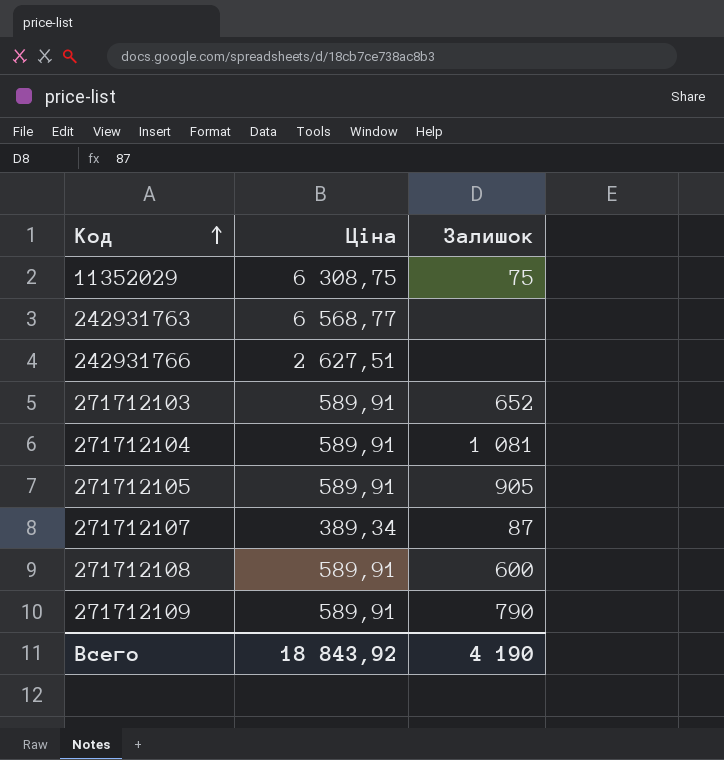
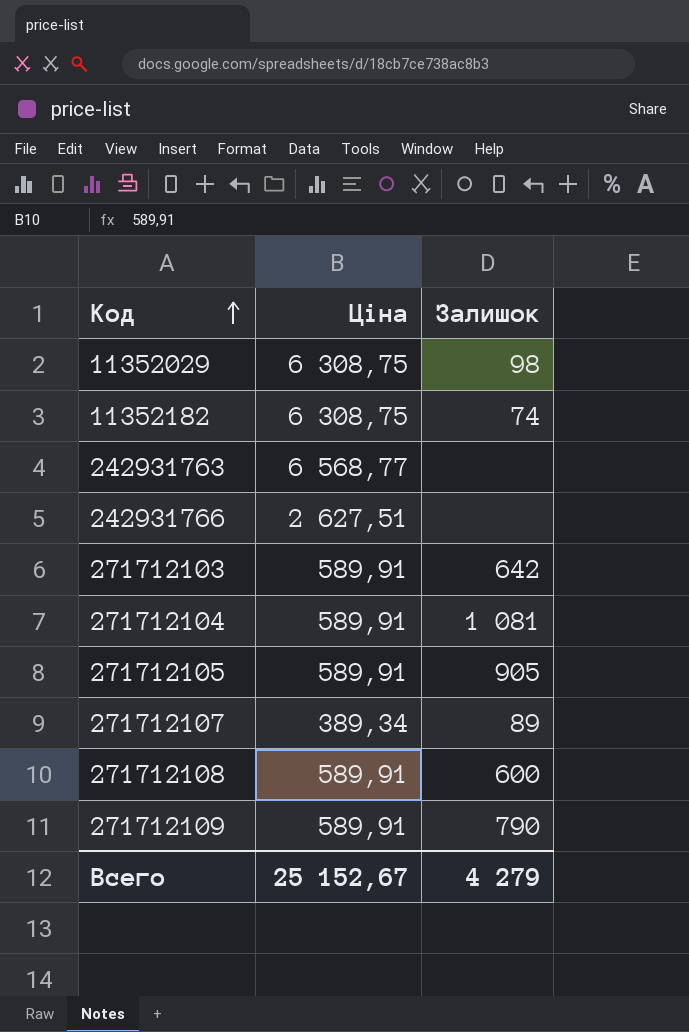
11352029 | Залишок: 75 -> 98
row 11352182: none -> 6 308,75 | 74
271712103 | Залишок: 652 -> 642
271712107 | Залишок: 87 -> 89
Всего | Ціна: 18 843,92 -> 25 152,67
Всего | Залишок: 4 190 -> 4 279

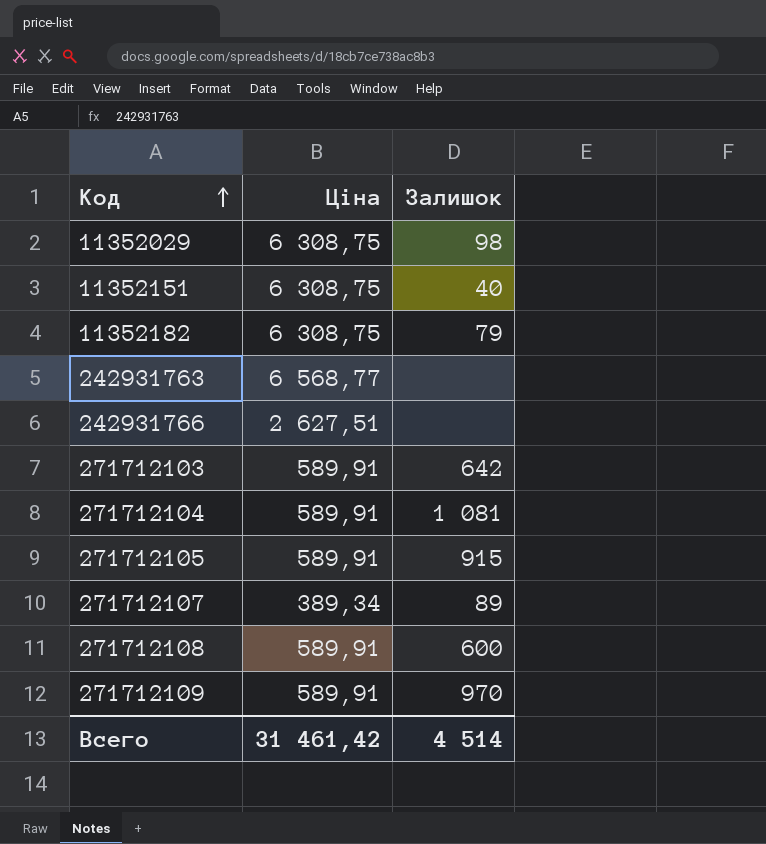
row 11352151: none -> 6 308,75 | 40
11352182 | Залишок: 74 -> 79
271712105 | Залишок: 905 -> 915
271712109 | Залишок: 790 -> 970
Всего | Ціна: 25 152,67 -> 31 461,42
Всего | Залишок: 4 279 -> 4 514

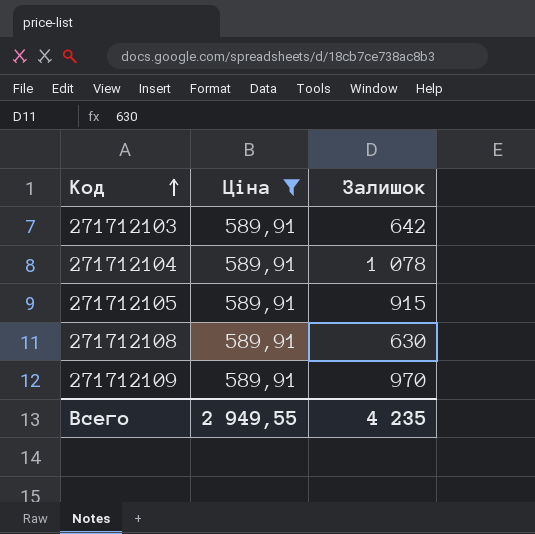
filter: none -> Ціна = 589,91
271712104 | Залишок: 1 081 -> 1 078
271712108 | Залишок: 600 -> 630
Всего | Ціна: 31 461,42 -> 2 949,55
Всего | Залишок: 4 514 -> 4 235

